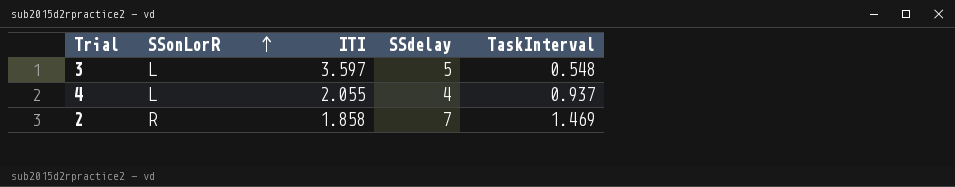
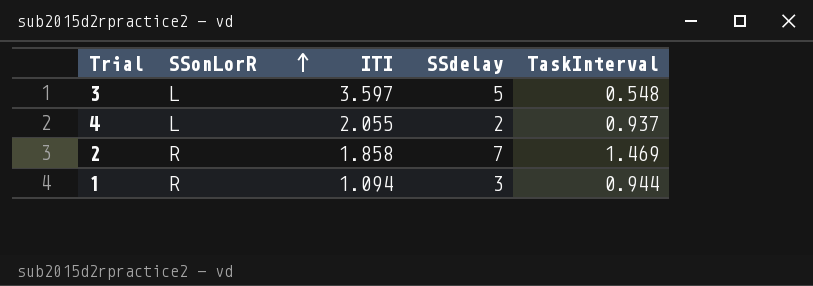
4 | SSdelay: 4 -> 2
row 1: none -> R | 1.094 | 3 | 0.944

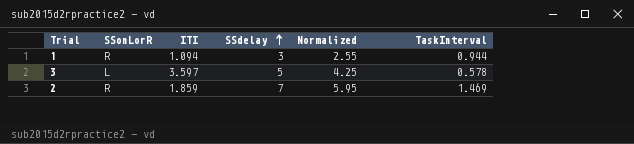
row order: SSonLorR ascending -> SSdelay ascending
column Normalized | formula: none -> [SSdelay] * 0.85
row 4: L | 2.055 | 2 | 0.937 -> none
3 | TaskInterval: 0.548 -> 0.578
2 | ITI: 1.858 -> 1.859

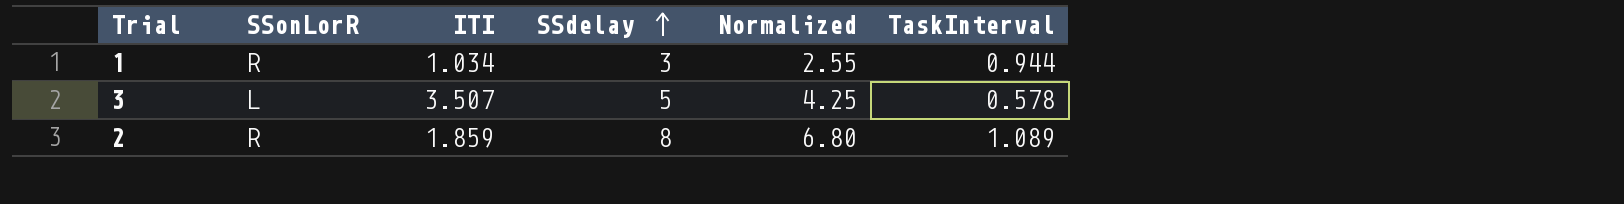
1 | ITI: 1.094 -> 1.034
3 | ITI: 3.597 -> 3.507
2 | SSdelay: 7 -> 8
2 | Normalized: 5.95 -> 6.80
2 | TaskInterval: 1.469 -> 1.089

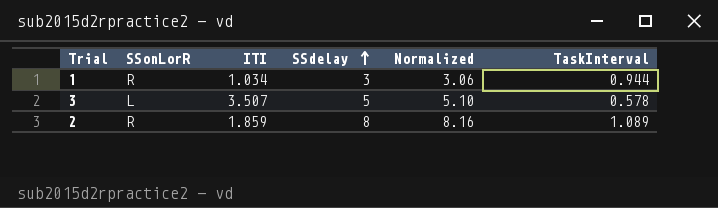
column Normalized | formula: [SSdelay] * 0.85 -> [SSdelay] * 1.02

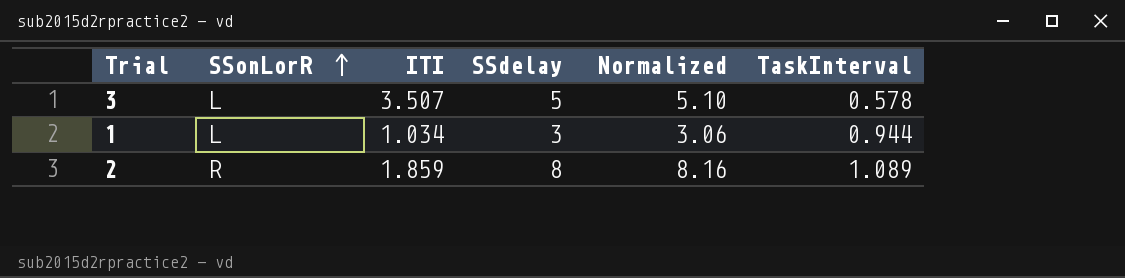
row order: SSdelay ascending -> SSonLorR ascending
1 | SSonLorR: R -> L

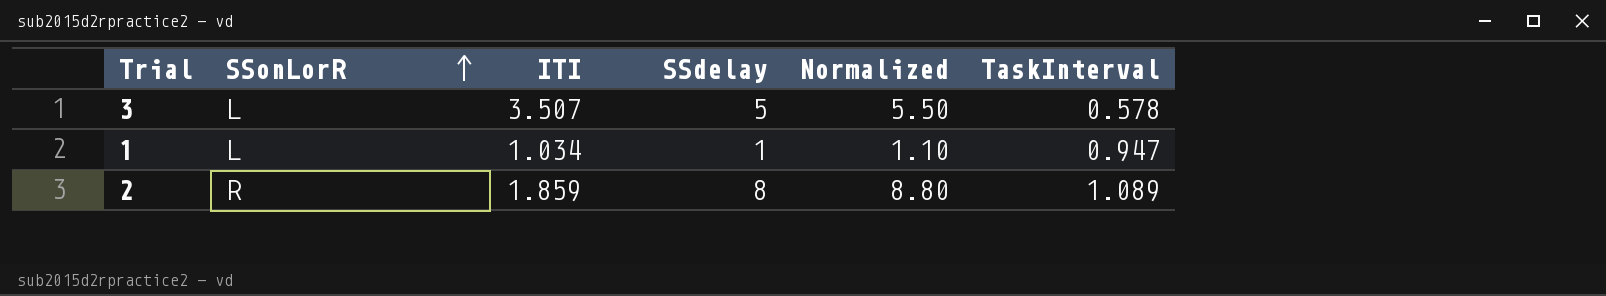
column Normalized | formula: [SSdelay] * 1.02 -> [SSdelay] * 1.1
1 | SSdelay: 3 -> 1
1 | TaskInterval: 0.944 -> 0.947

